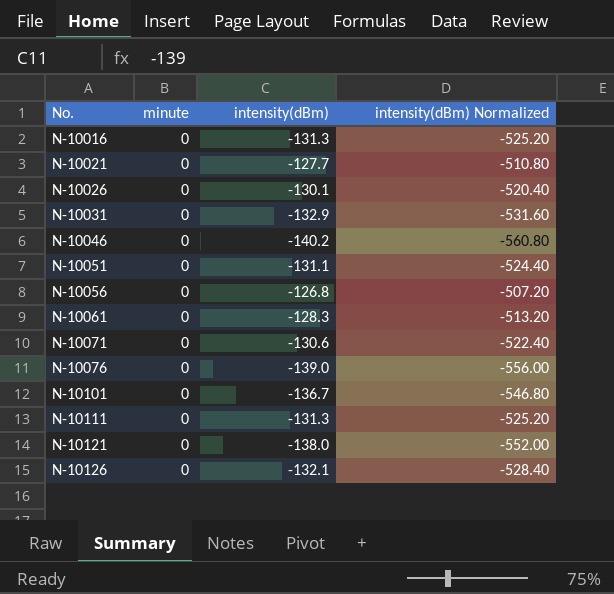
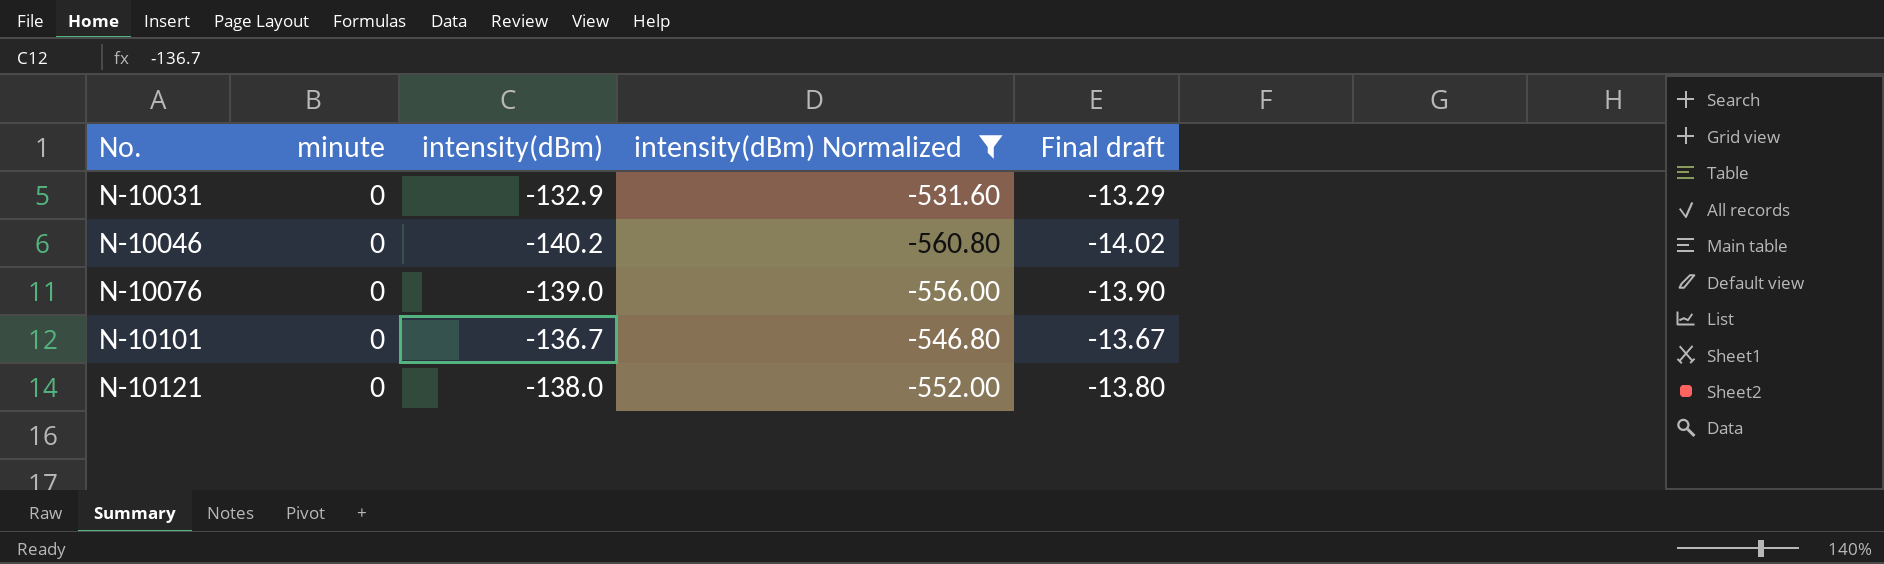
filter: none -> intensity(dBm) Normalized <= -531.60
column Final draft | formula: none -> [intensity(dBm)] * 0.1

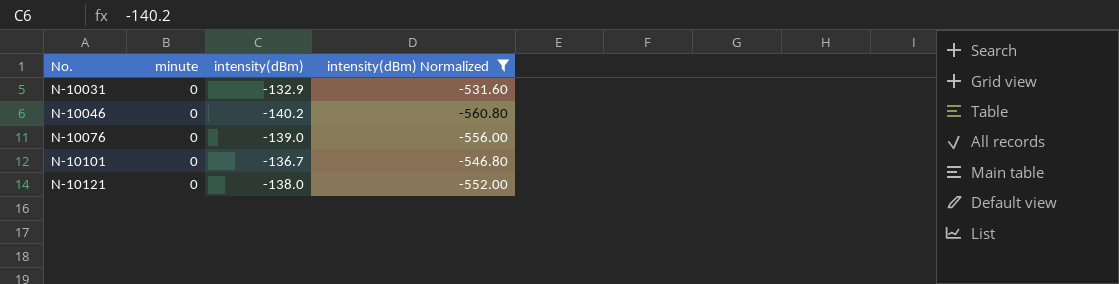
column Final draft | formula: [intensity(dBm)] * 0.1 -> none

